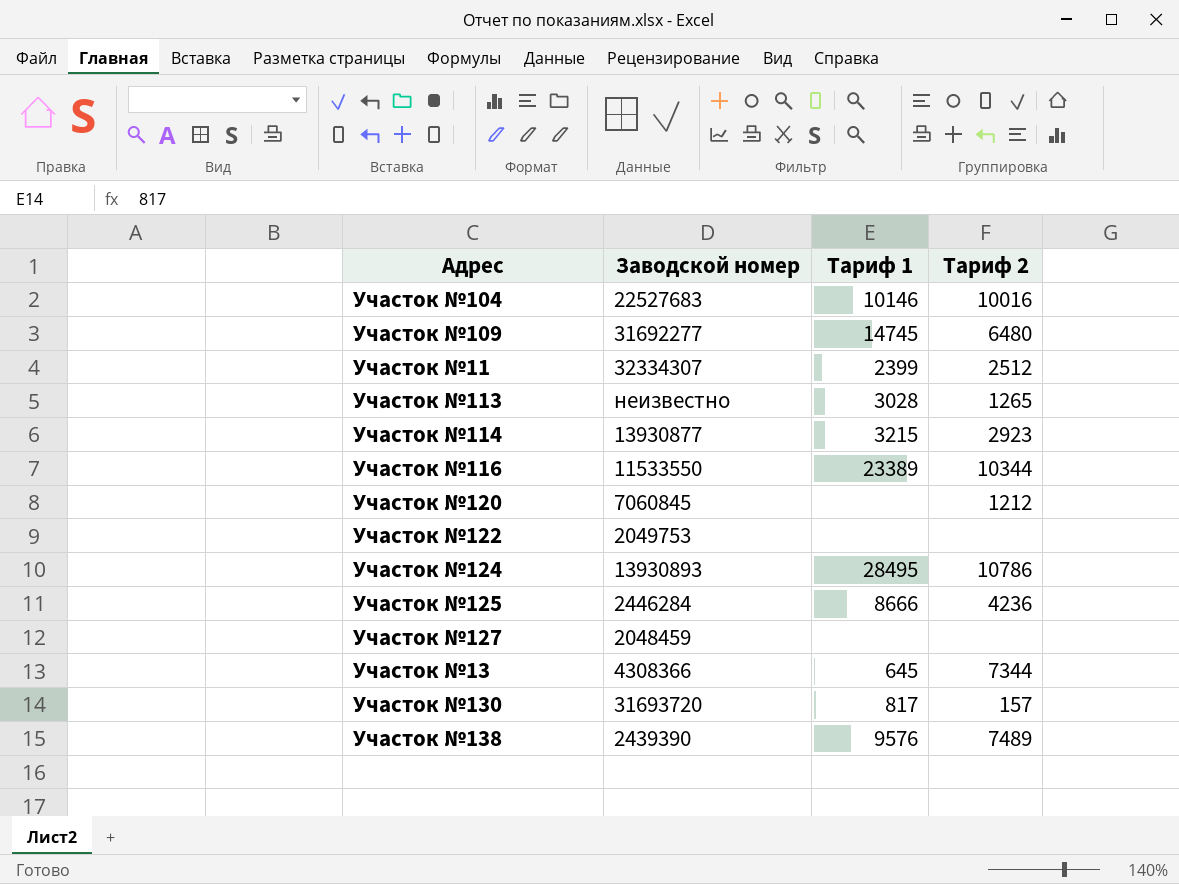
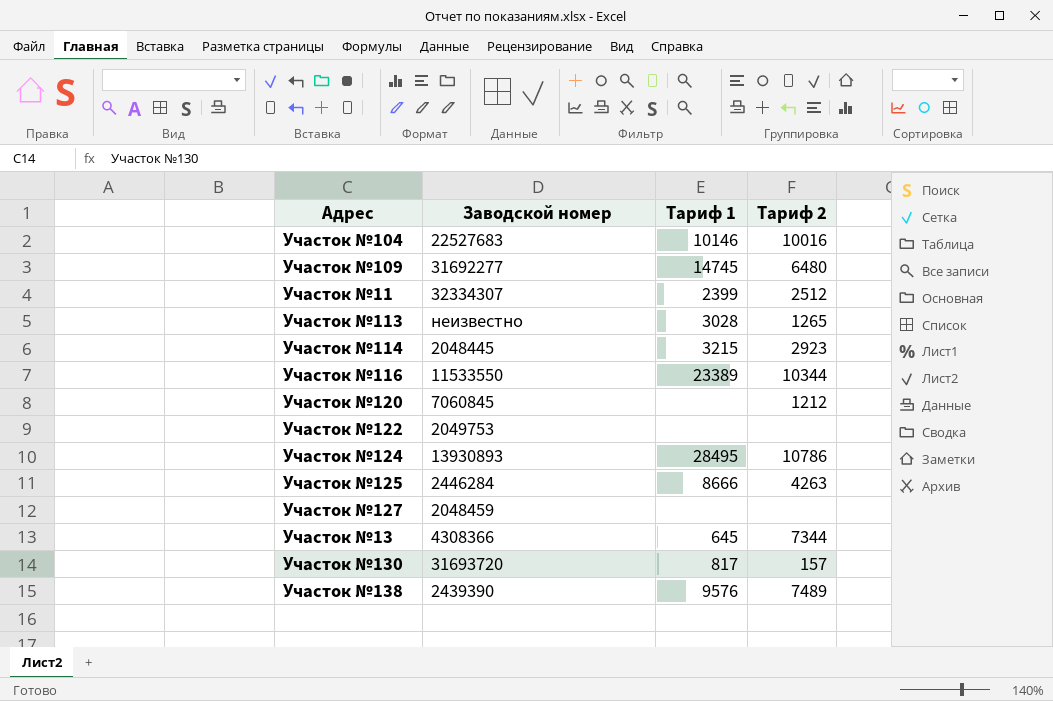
Участок №114 | Заводской номер: 13930877 -> 2048445
Участок №125 | Тариф 2: 4236 -> 4263

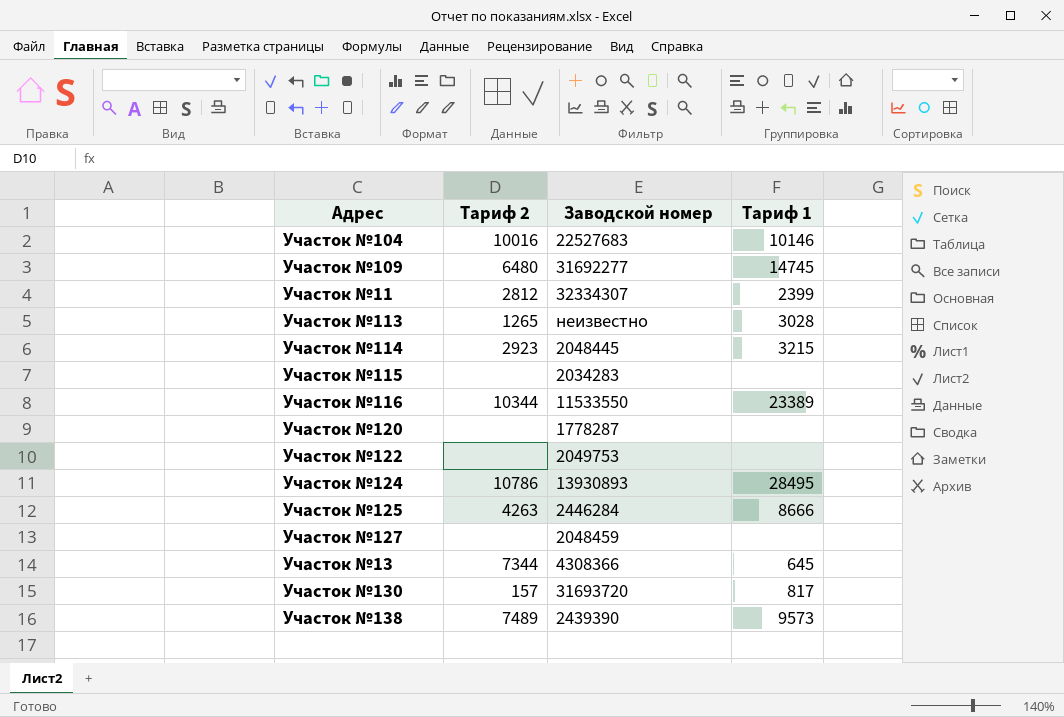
column Тариф 2 | position: 4 -> 2
Участок №11 | Тариф 2: 2512 -> 2812
row Участок №115: none -> none | 2034283 | none
Участок №120 | Тариф 2: 1212 -> none
Участок №120 | Заводской номер: 7060845 -> 1778287
Участок №138 | Тариф 1: 9576 -> 9573

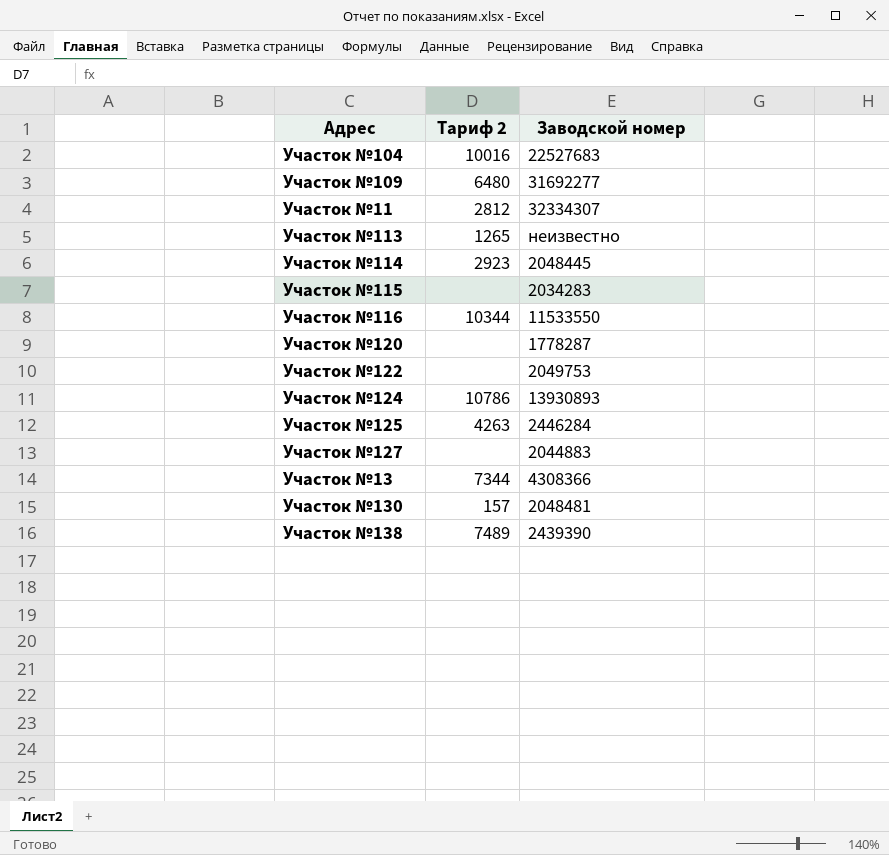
column Тариф 1 | position: 4 -> none
Участок №127 | Заводской номер: 2048459 -> 2044883
Участок №130 | Заводской номер: 31693720 -> 2048481

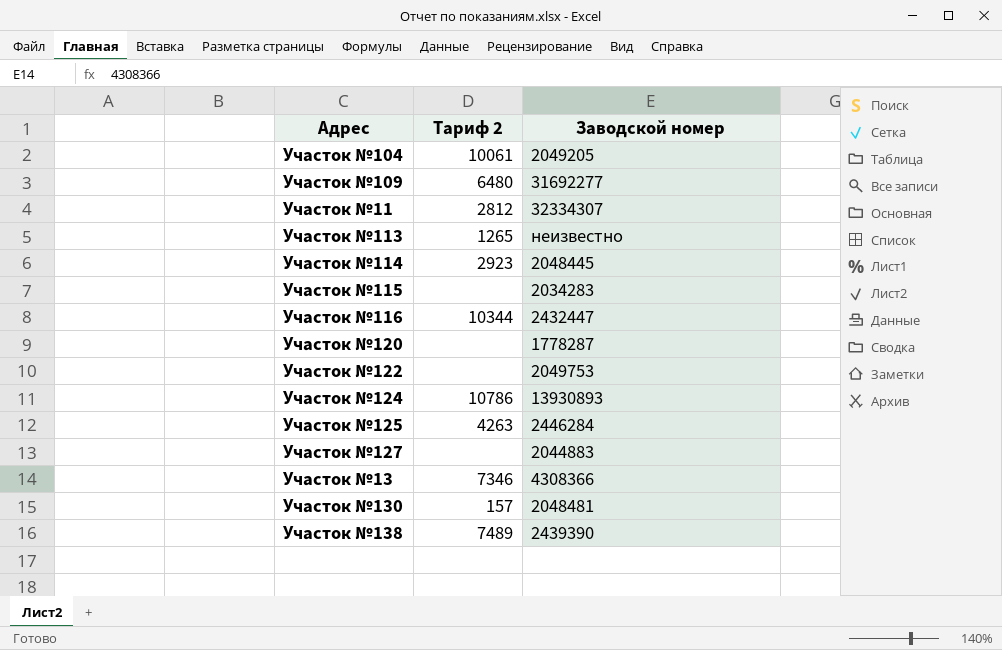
Участок №104 | Тариф 2: 10016 -> 10061
Участок №104 | Заводской номер: 22527683 -> 2049205
Участок №116 | Заводской номер: 11533550 -> 2432447
Участок №13 | Тариф 2: 7344 -> 7346

